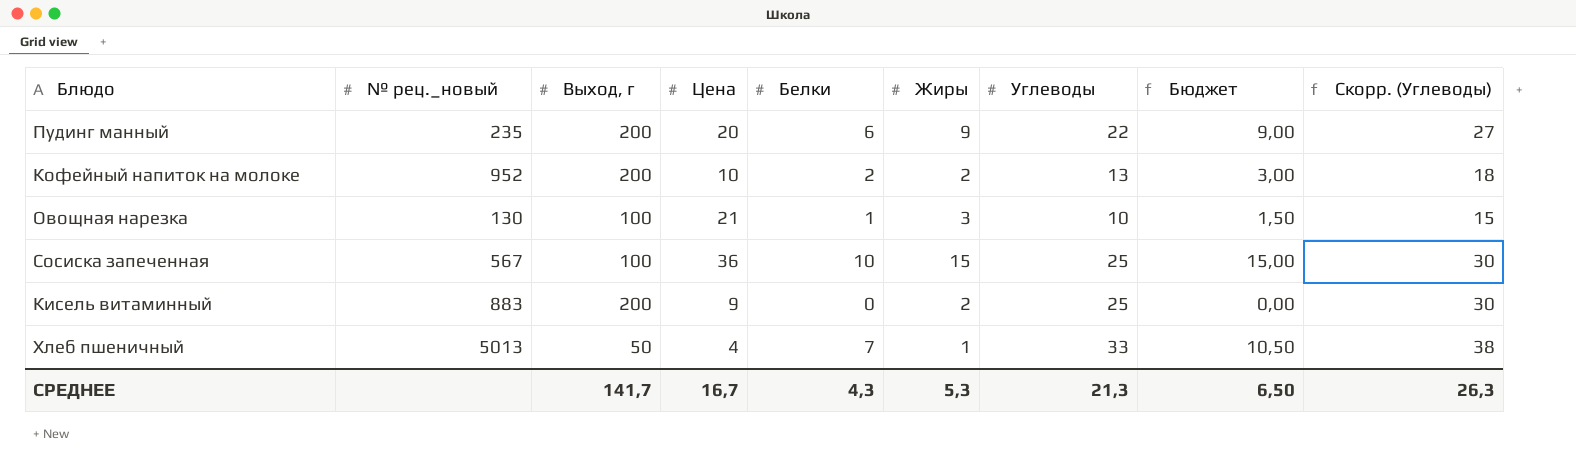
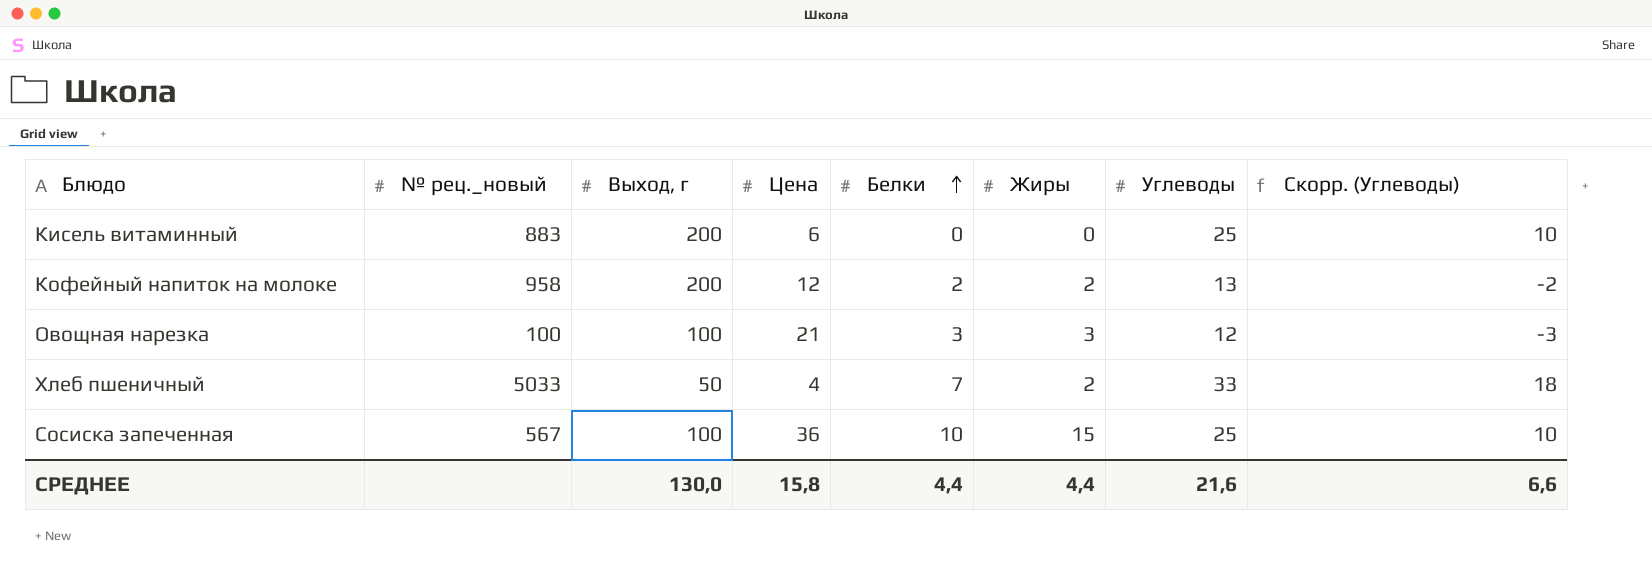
row order: none -> Белки ascending
column Бюджет | formula: [Белки] * 1,5 -> none
column Скорр. (Углеводы) | formula: [Углеводы] + 5 -> [Углеводы] - 15
row Пудинг манный: 235 | 200 | 20 | 6 | 9 | 22 | 9,00 | 27 -> none
Кисель витаминный | Цена: 9 -> 6
Кисель витаминный | Жиры: 2 -> 0
Кофейный напиток на молоке | № рец._новый: 952 -> 958
Кофейный напиток на молоке | Цена: 10 -> 12
Овощная нарезка | № рец._новый: 130 -> 100
Овощная нарезка | Белки: 1 -> 3
Овощная нарезка | Углеводы: 10 -> 12
Хлеб пшеничный | № рец._новый: 5013 -> 5033
Хлеб пшеничный | Жиры: 1 -> 2
СРЕДНЕЕ | Выход, г: 141,7 -> 130,0
СРЕДНЕЕ | Цена: 16,7 -> 15,8
СРЕДНЕЕ | Белки: 4,3 -> 4,4
СРЕДНЕЕ | Жиры: 5,3 -> 4,4
СРЕДНЕЕ | Углеводы: 21,3 -> 21,6
СРЕДНЕЕ | Скорр. (Углеводы): 26,3 -> 6,6

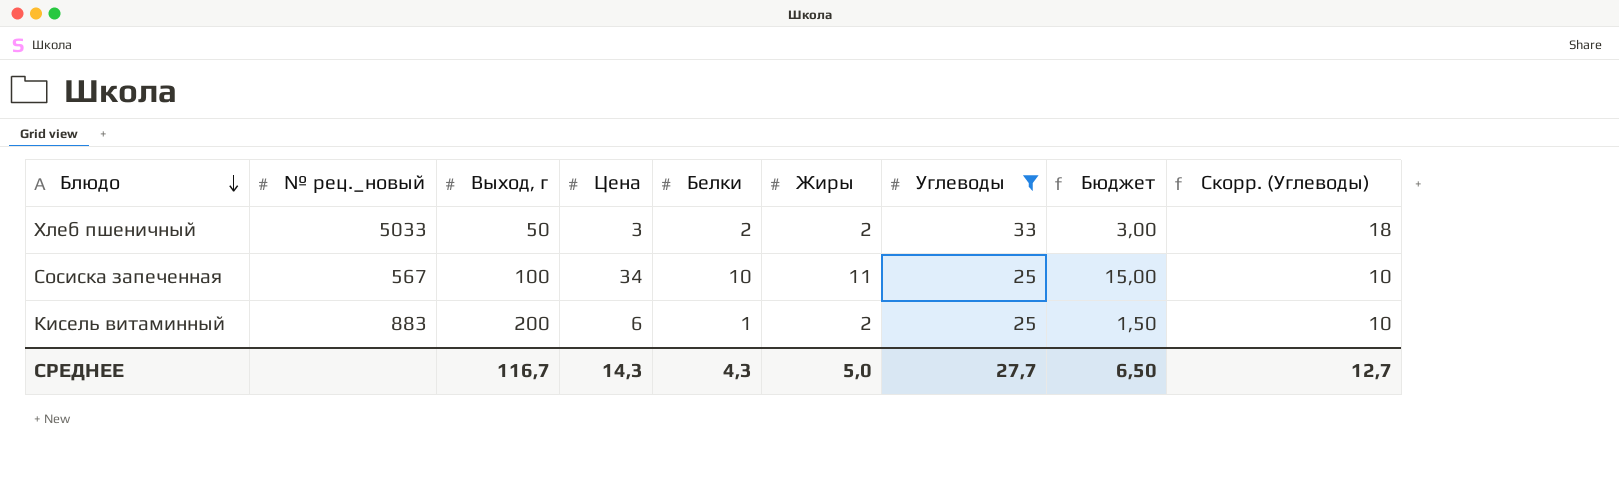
filter: none -> Углеводы >= 25
row order: Белки ascending -> Блюдо descending
column Бюджет | formula: none -> [Белки] * 1,5
Хлеб пшеничный | Цена: 4 -> 3
Хлеб пшеничный | Белки: 7 -> 2
Сосиска запеченная | Цена: 36 -> 34
Сосиска запеченная | Жиры: 15 -> 11
Кисель витаминный | Белки: 0 -> 1
Кисель витаминный | Жиры: 0 -> 2
СРЕДНЕЕ | Выход, г: 130,0 -> 116,7
СРЕДНЕЕ | Цена: 15,8 -> 14,3
СРЕДНЕЕ | Белки: 4,4 -> 4,3
СРЕДНЕЕ | Жиры: 4,4 -> 5,0
СРЕДНЕЕ | Углеводы: 21,6 -> 27,7
СРЕДНЕЕ | Скорр. (Углеводы): 6,6 -> 12,7

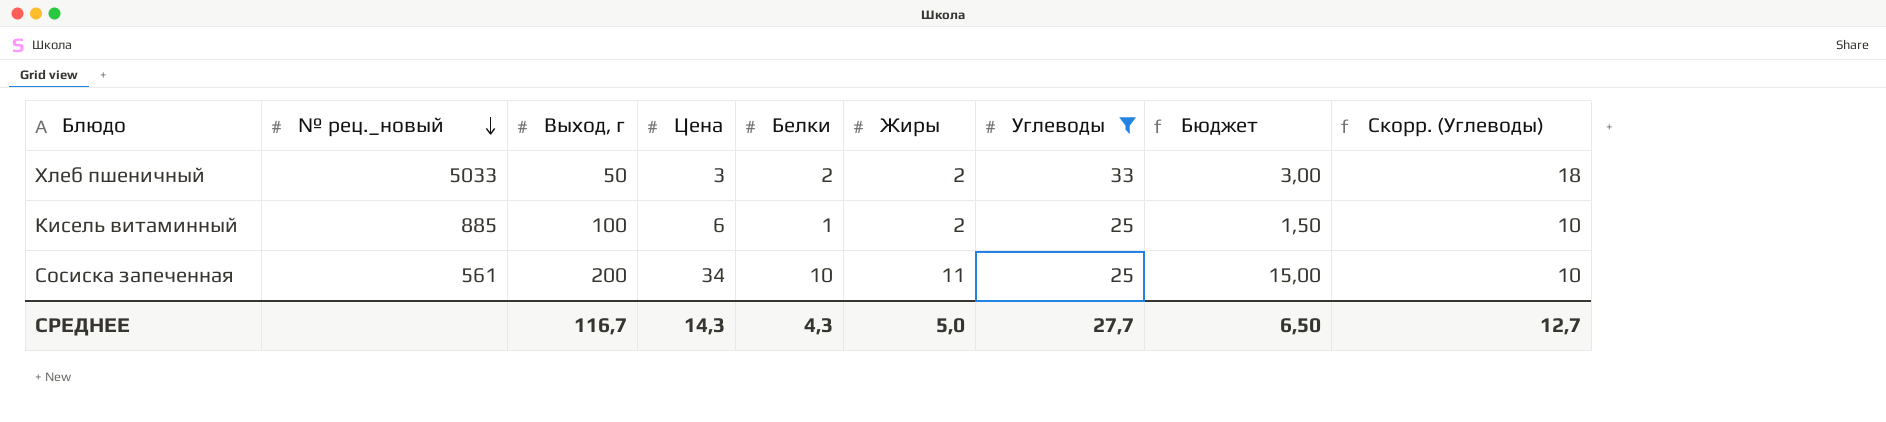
row order: Блюдо descending -> № рец._новый descending
Кисель витаминный | № рец._новый: 883 -> 885
Кисель витаминный | Выход, г: 200 -> 100
Сосиска запеченная | № рец._новый: 567 -> 561
Сосиска запеченная | Выход, г: 100 -> 200

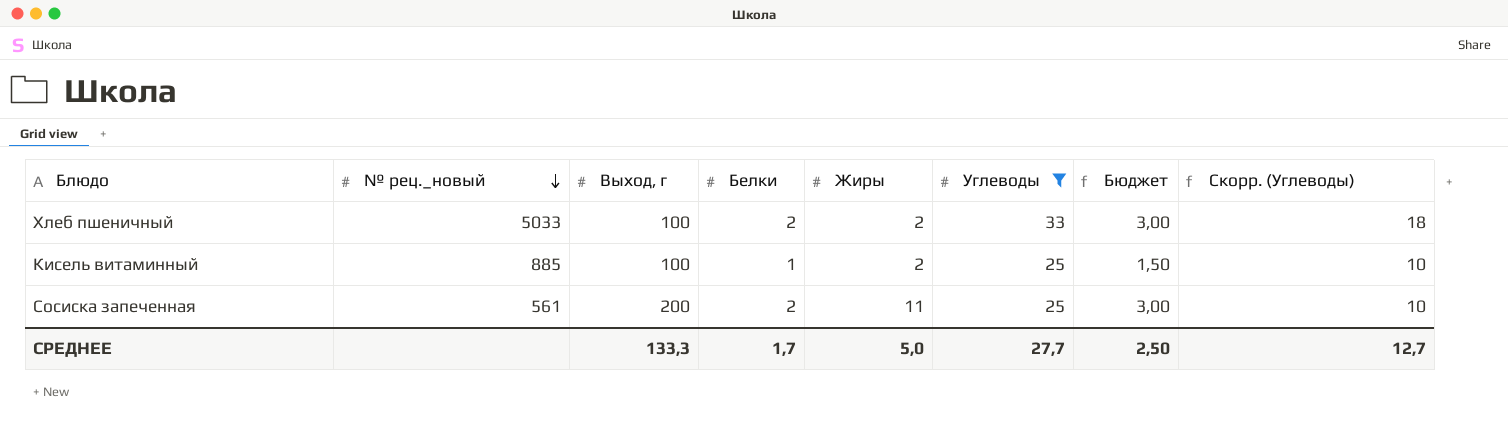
column Цена | position: 4 -> none
Хлеб пшеничный | Выход, г: 50 -> 100
Сосиска запеченная | Белки: 10 -> 2
Сосиска запеченная | Бюджет: 15,00 -> 3,00
СРЕДНЕЕ | Выход, г: 116,7 -> 133,3
СРЕДНЕЕ | Белки: 4,3 -> 1,7
СРЕДНЕЕ | Бюджет: 6,50 -> 2,50

